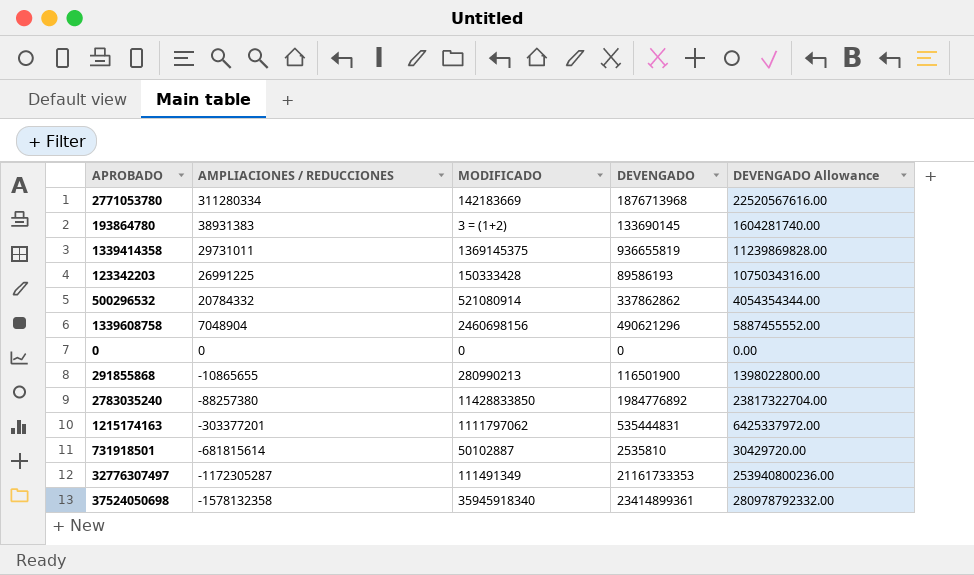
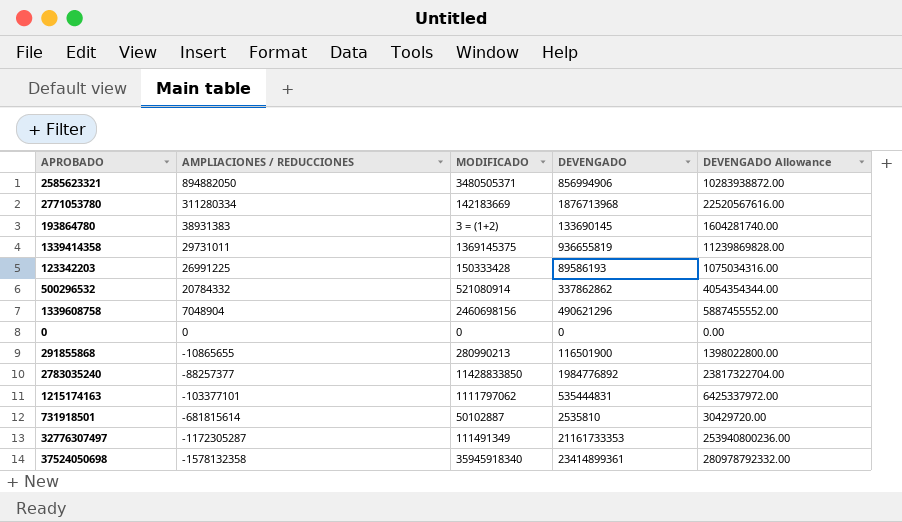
row 2585623321: none -> 894882050 | 3480505371 | 856994906 | 10283938872.00
2783035240 | AMPLIACIONES / REDUCCIONES: -88257380 -> -88257377
1215174163 | AMPLIACIONES / REDUCCIONES: -303377201 -> -103377101

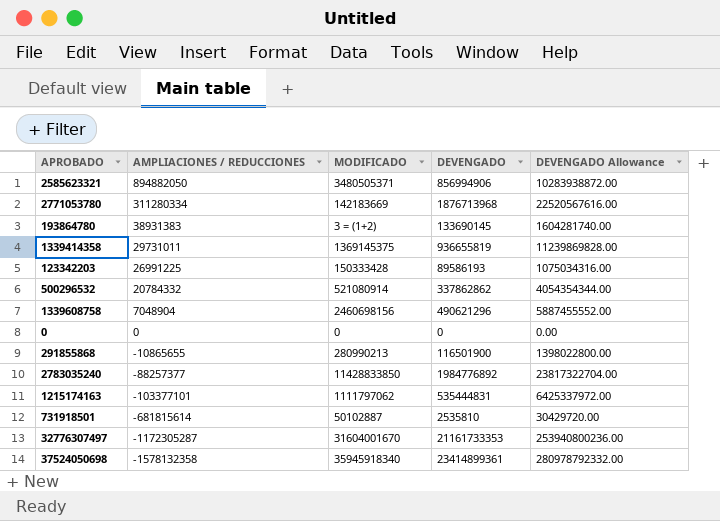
32776307497 | MODIFICADO: 111491349 -> 31604001670

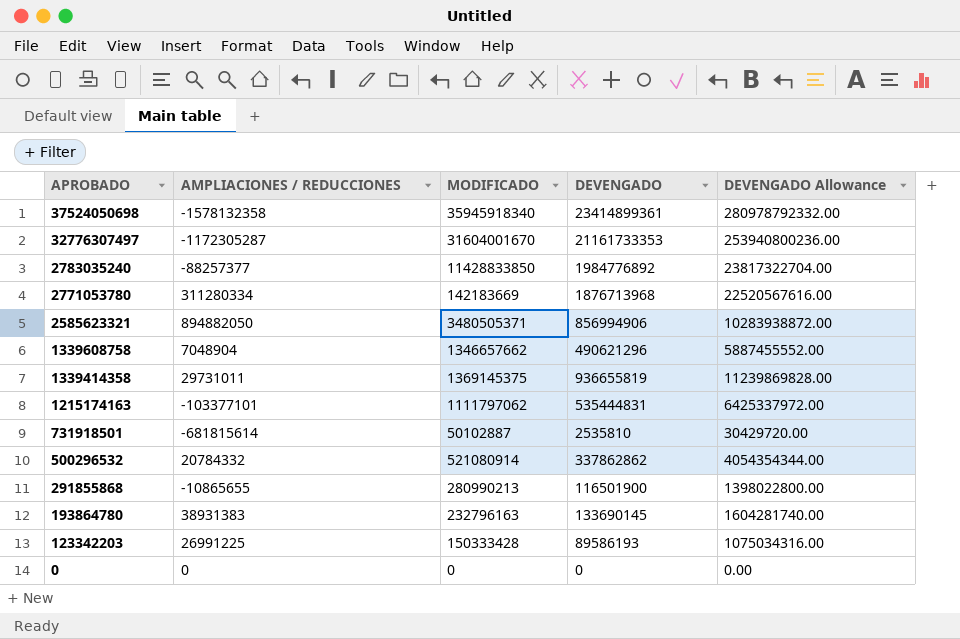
row order: AMPLIACIONES / REDUCCIONES descending -> APROBADO descending
1339608758 | MODIFICADO: 2460698156 -> 1346657662
193864780 | MODIFICADO: 3 = (1+2) -> 232796163

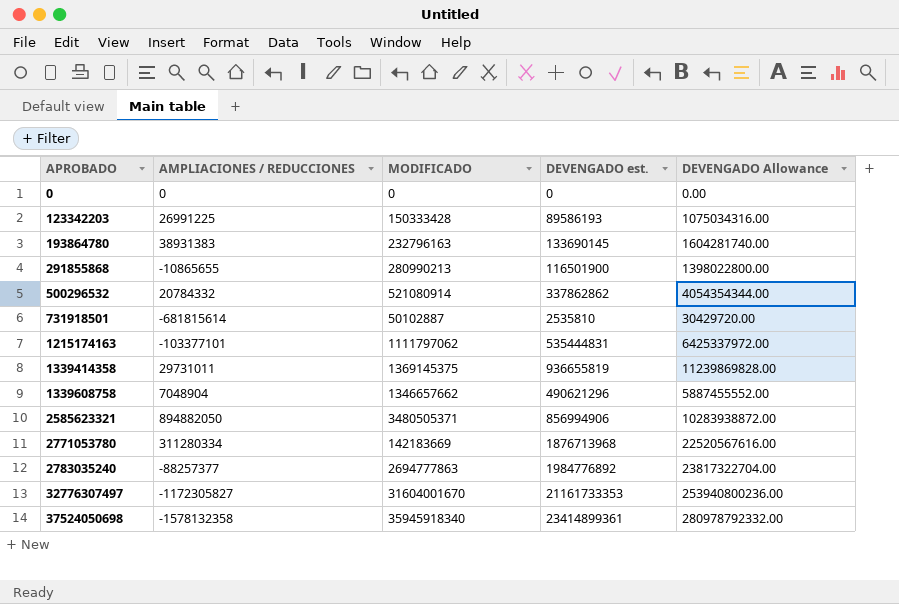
row order: APROBADO descending -> APROBADO ascending
column name: DEVENGADO -> DEVENGADO est.
2783035240 | MODIFICADO: 11428833850 -> 2694777863
32776307497 | AMPLIACIONES / REDUCCIONES: -1172305287 -> -1172305827

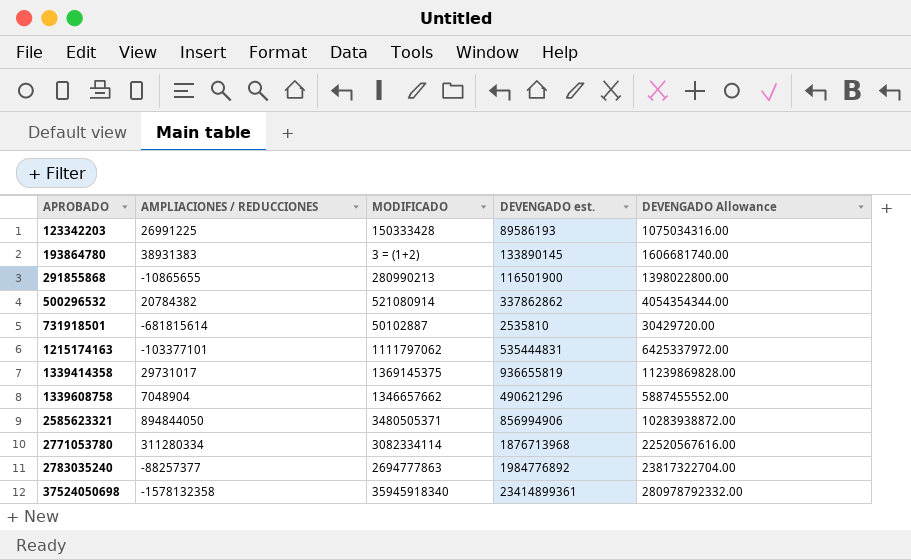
row 0: 0 | 0 | 0 | 0.00 -> none
row 32776307497: -1172305827 | 31604001670 | 21161733353 | 253940800236.00 -> none
193864780 | MODIFICADO: 232796163 -> 3 = (1+2)
193864780 | DEVENGADO est.: 133690145 -> 133890145
193864780 | DEVENGADO Allowance: 1604281740.00 -> 1606681740.00
500296532 | AMPLIACIONES / REDUCCIONES: 20784332 -> 20784382
1339414358 | AMPLIACIONES / REDUCCIONES: 29731011 -> 29731017
2585623321 | AMPLIACIONES / REDUCCIONES: 894882050 -> 894844050
2771053780 | MODIFICADO: 142183669 -> 3082334114

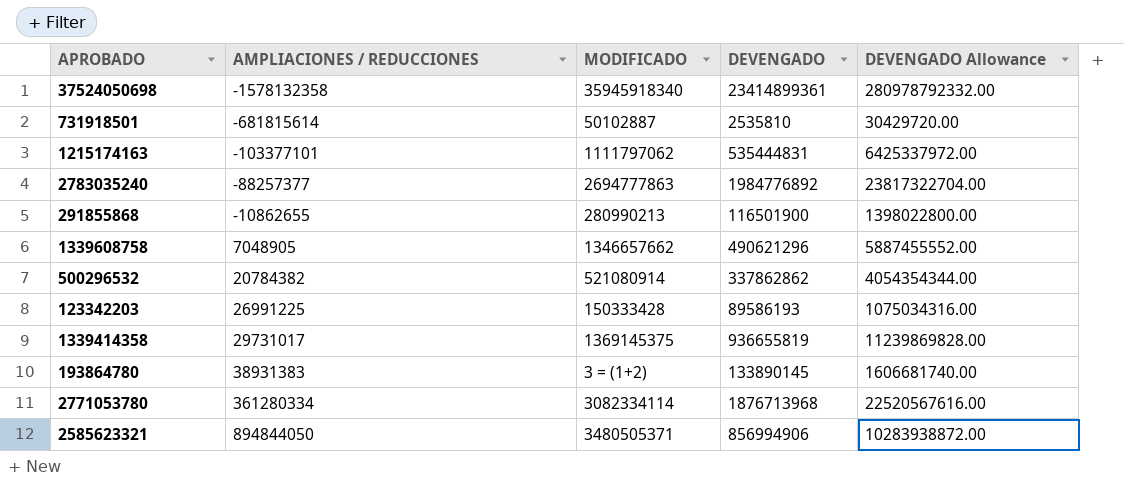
row order: APROBADO ascending -> AMPLIACIONES / REDUCCIONES ascending
column name: DEVENGADO est. -> DEVENGADO
291855868 | AMPLIACIONES / REDUCCIONES: -10865655 -> -10862655
1339608758 | AMPLIACIONES / REDUCCIONES: 7048904 -> 7048905
2771053780 | AMPLIACIONES / REDUCCIONES: 311280334 -> 361280334

